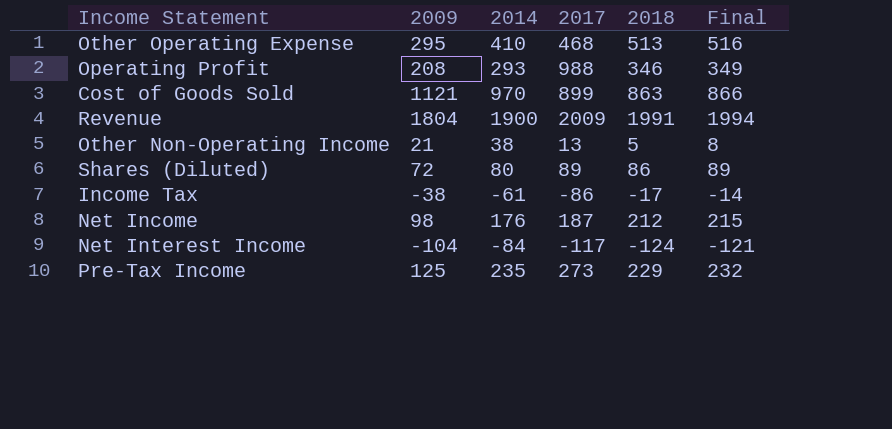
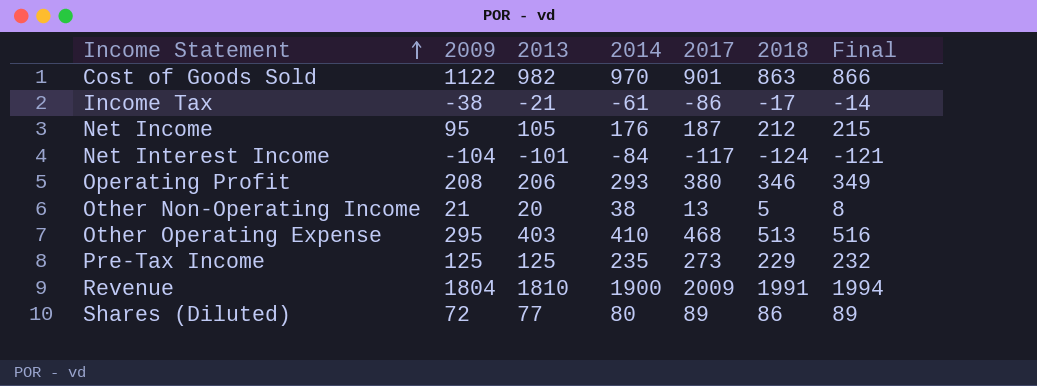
row order: none -> Income Statement ascending
column 2013 | position: none -> 3
Cost of Goods Sold | 2009: 1121 -> 1122
Cost of Goods Sold | 2017: 899 -> 901
Net Income | 2009: 98 -> 95
Operating Profit | 2017: 988 -> 380

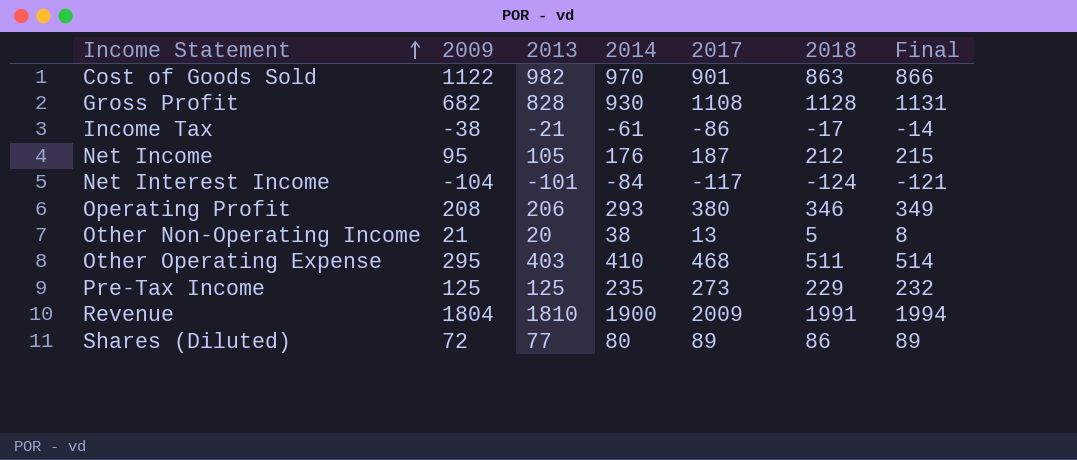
row Gross Profit: none -> 682 | 828 | 930 | 1108 | 1128 | 1131
Other Operating Expense | 2018: 513 -> 511
Other Operating Expense | Final: 516 -> 514

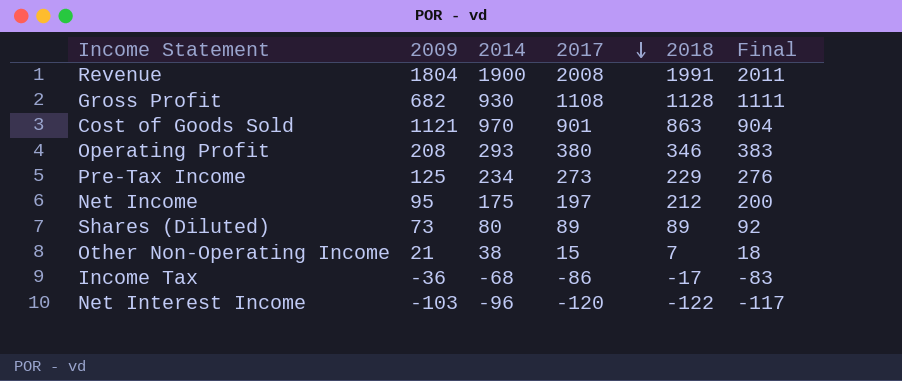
row order: Income Statement ascending -> 2017 descending
column 2013 | position: 3 -> none
column Final | formula: [2018] + 3 -> [2017] + 3
row Other Operating Expense: 295 | 403 | 410 | 468 | 511 | 514 -> none
Revenue | 2017: 2009 -> 2008
Cost of Goods Sold | 2009: 1122 -> 1121
Pre-Tax Income | 2014: 235 -> 234
Net Income | 2014: 176 -> 175
Net Income | 2017: 187 -> 197
Shares (Diluted) | 2009: 72 -> 73
Shares (Diluted) | 2018: 86 -> 89
Other Non-Operating Income | 2017: 13 -> 15
Other Non-Operating Income | 2018: 5 -> 7
Income Tax | 2009: -38 -> -36
Income Tax | 2014: -61 -> -68
Net Interest Income | 2009: -104 -> -103
Net Interest Income | 2014: -84 -> -96
Net Interest Income | 2017: -117 -> -120
Net Interest Income | 2018: -124 -> -122

